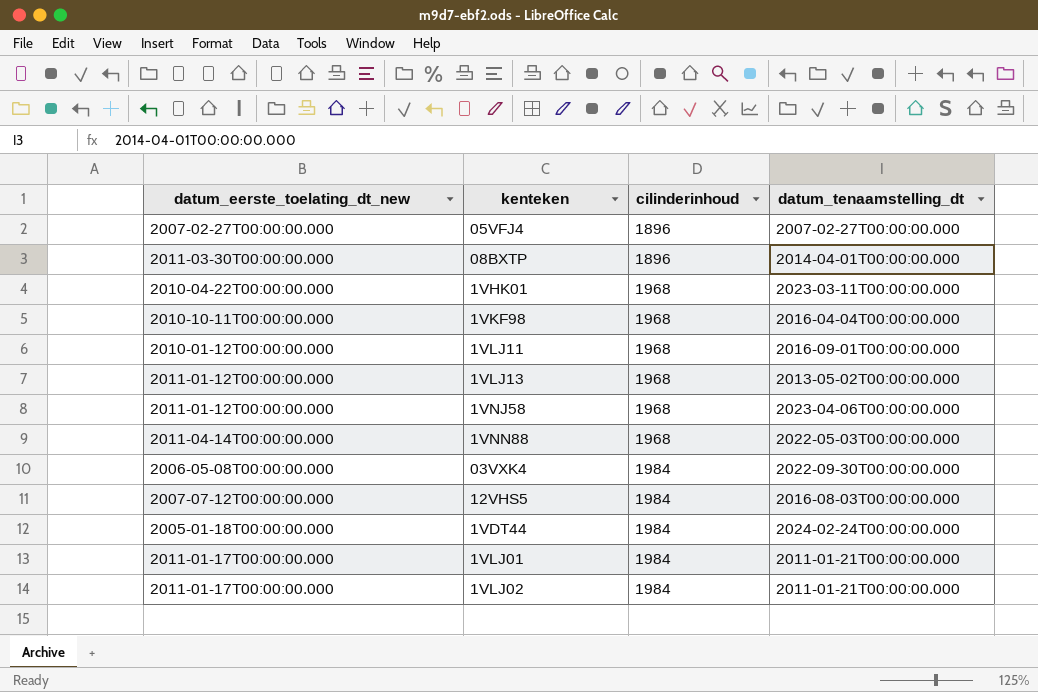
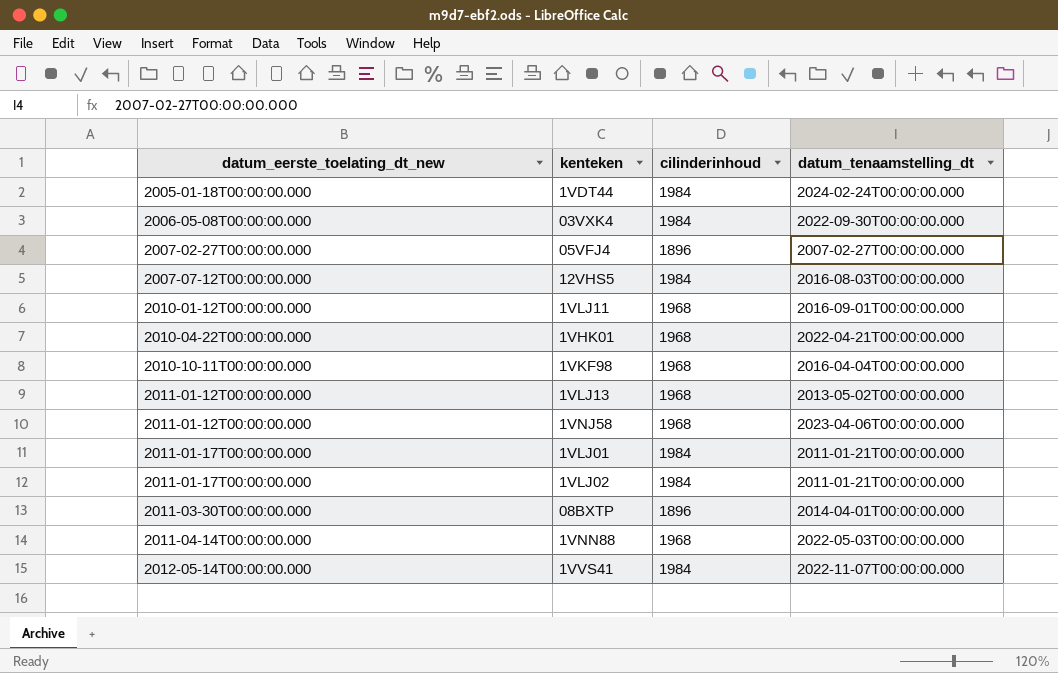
row order: cilinderinhoud ascending -> datum_eerste_toelating_dt_new ascending
1VHK01 | datum_tenaamstelling_dt: 2023-03-11T00:00:00.000 -> 2022-04-21T00:00:00.000
row 1VVS41: none -> 2012-05-14T00:00:00.000 | 1984 | 2022-11-07T00:00:00.000

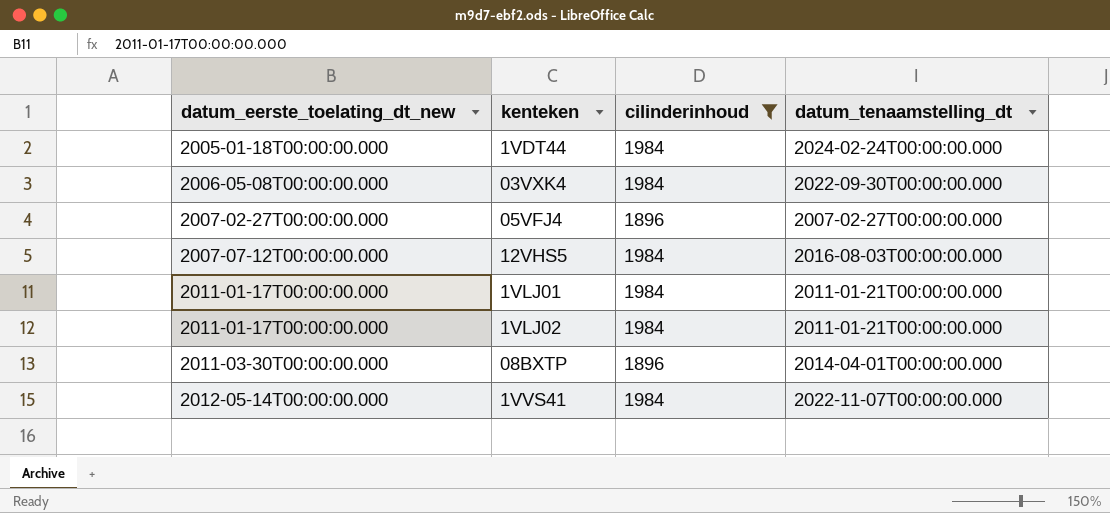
filter: none -> cilinderinhoud != 1968

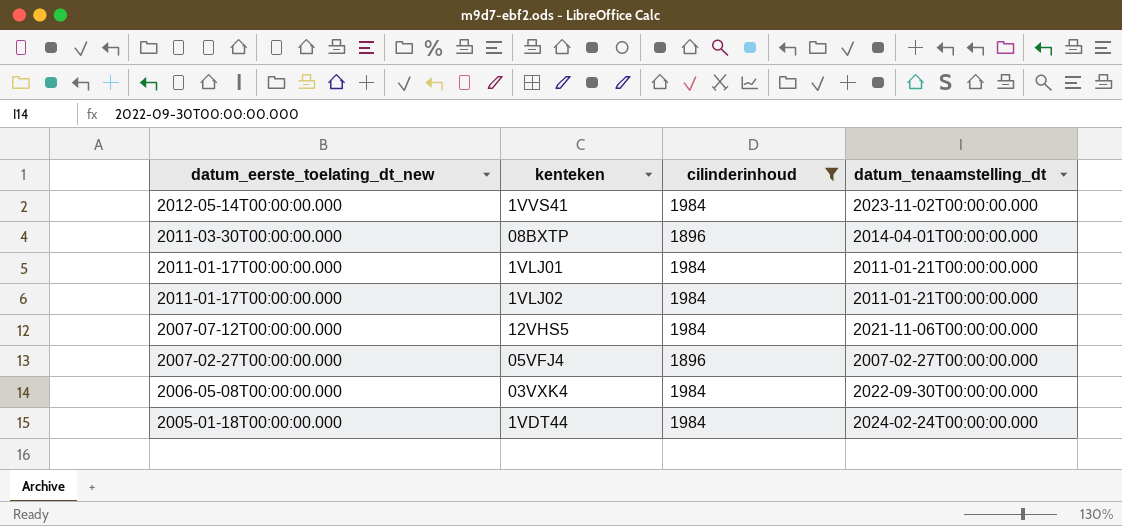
row order: datum_eerste_toelating_dt_new ascending -> datum_eerste_toelating_dt_new descending
1VVS41 | datum_tenaamstelling_dt: 2022-11-07T00:00:00.000 -> 2023-11-02T00:00:00.000
12VHS5 | datum_tenaamstelling_dt: 2016-08-03T00:00:00.000 -> 2021-11-06T00:00:00.000

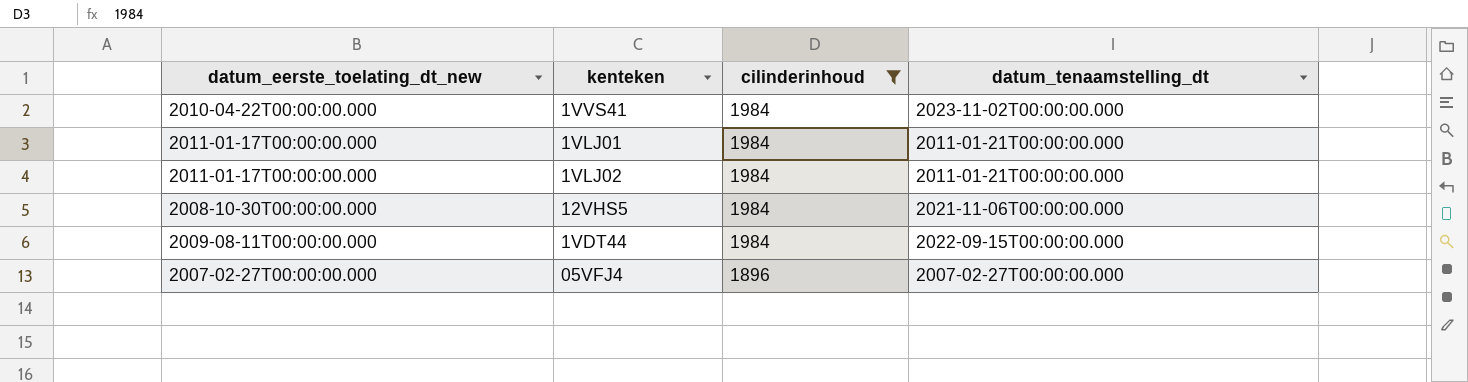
row order: datum_eerste_toelating_dt_new descending -> cilinderinhoud descending
row 08BXTP: 2011-03-30T00:00:00.000 | 1896 | 2014-04-01T00:00:00.000 -> none
row 03VXK4: 2006-05-08T00:00:00.000 | 1984 | 2022-09-30T00:00:00.000 -> none
1VVS41 | datum_eerste_toelating_dt_new: 2012-05-14T00:00:00.000 -> 2010-04-22T00:00:00.000
12VHS5 | datum_eerste_toelating_dt_new: 2007-07-12T00:00:00.000 -> 2008-10-30T00:00:00.000
1VDT44 | datum_eerste_toelating_dt_new: 2005-01-18T00:00:00.000 -> 2009-08-11T00:00:00.000
1VDT44 | datum_tenaamstelling_dt: 2024-02-24T00:00:00.000 -> 2022-09-15T00:00:00.000

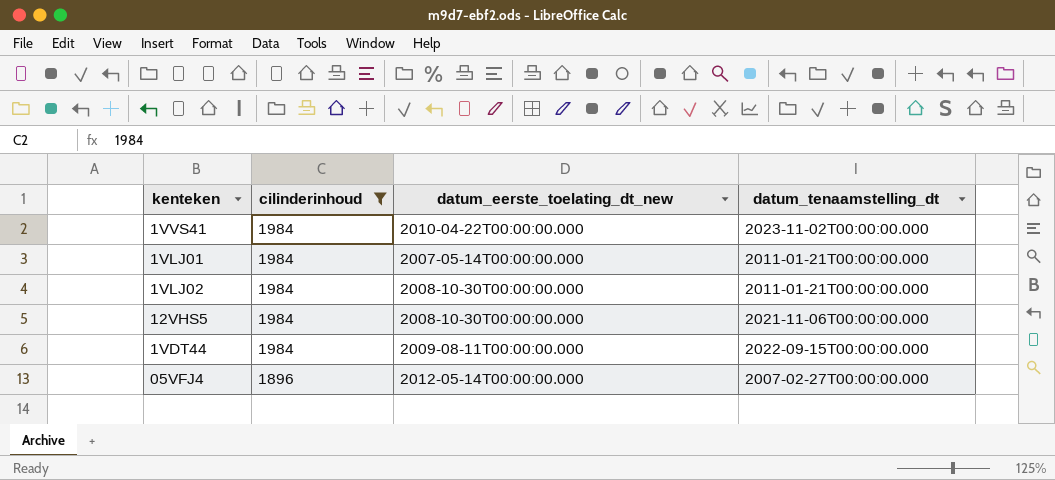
column datum_eerste_toelating_dt_new | position: 1 -> 3
1VLJ01 | datum_eerste_toelating_dt_new: 2011-01-17T00:00:00.000 -> 2007-05-14T00:00:00.000
1VLJ02 | datum_eerste_toelating_dt_new: 2011-01-17T00:00:00.000 -> 2008-10-30T00:00:00.000
05VFJ4 | datum_eerste_toelating_dt_new: 2007-02-27T00:00:00.000 -> 2012-05-14T00:00:00.000

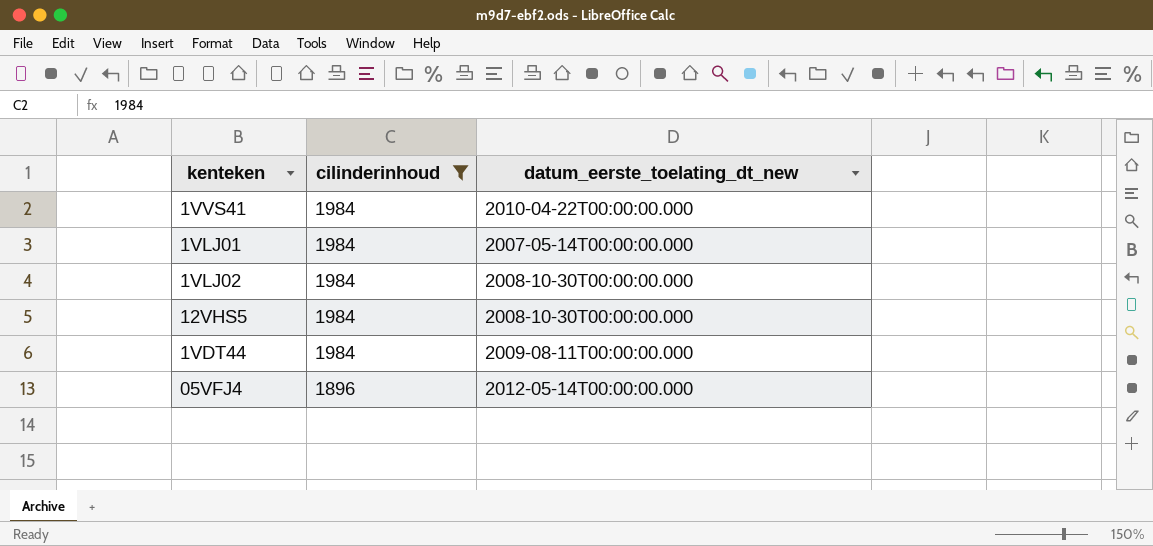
column datum_tenaamstelling_dt | position: 4 -> none

